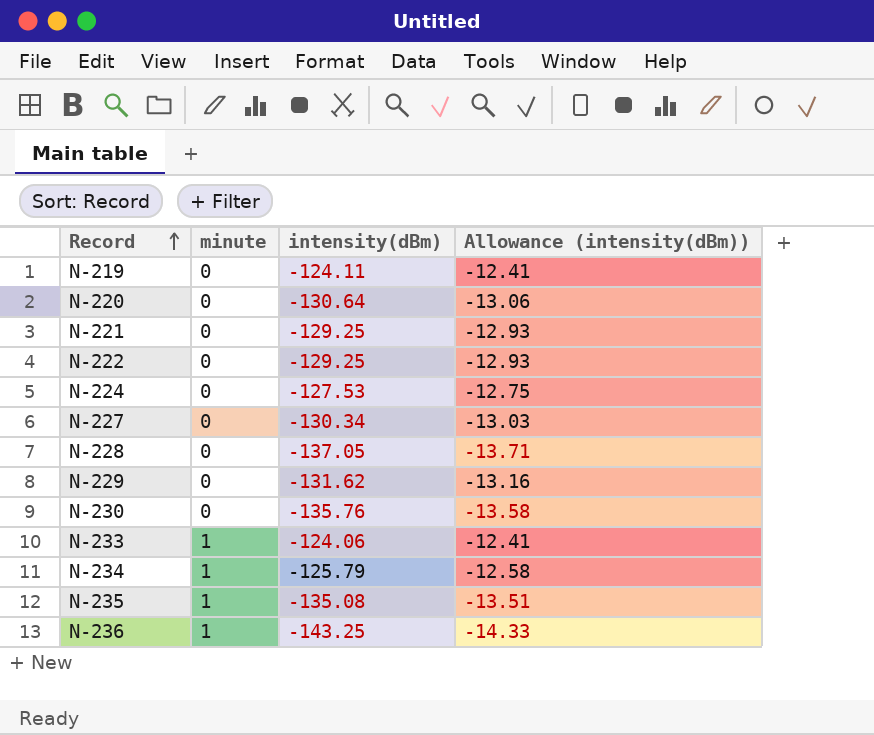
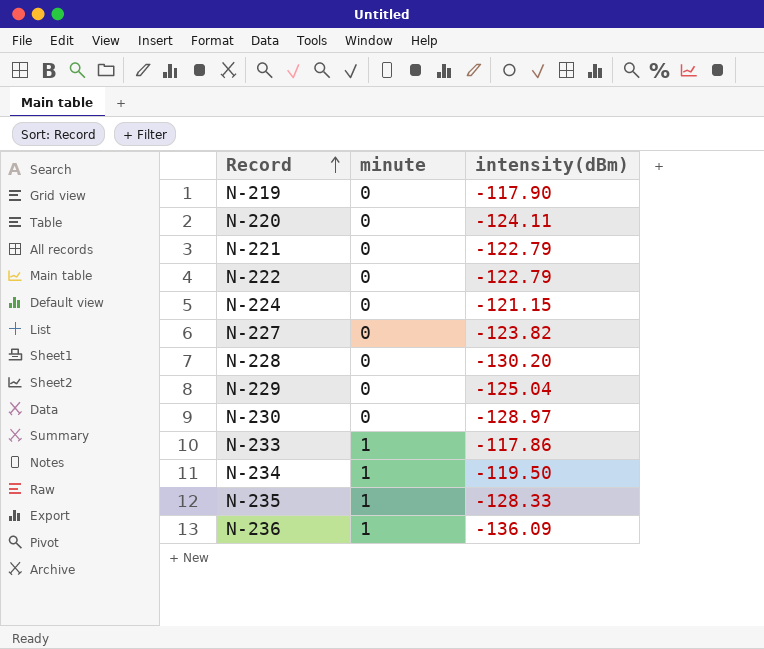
column Allowance (intensity(dBm)) | formula: [intensity(dBm)] * 0.1 -> none
N-219 | intensity(dBm): -124.11 -> -117.90
N-220 | intensity(dBm): -130.64 -> -124.11
N-221 | intensity(dBm): -129.25 -> -122.79
N-222 | intensity(dBm): -129.25 -> -122.79
N-224 | intensity(dBm): -127.53 -> -121.15
N-227 | intensity(dBm): -130.34 -> -123.82
N-228 | intensity(dBm): -137.05 -> -130.20
N-229 | intensity(dBm): -131.62 -> -125.04
N-230 | intensity(dBm): -135.76 -> -128.97
N-233 | intensity(dBm): -124.06 -> -117.86
N-234 | intensity(dBm): -125.79 -> -119.50
N-235 | intensity(dBm): -135.08 -> -128.33
N-236 | intensity(dBm): -143.25 -> -136.09

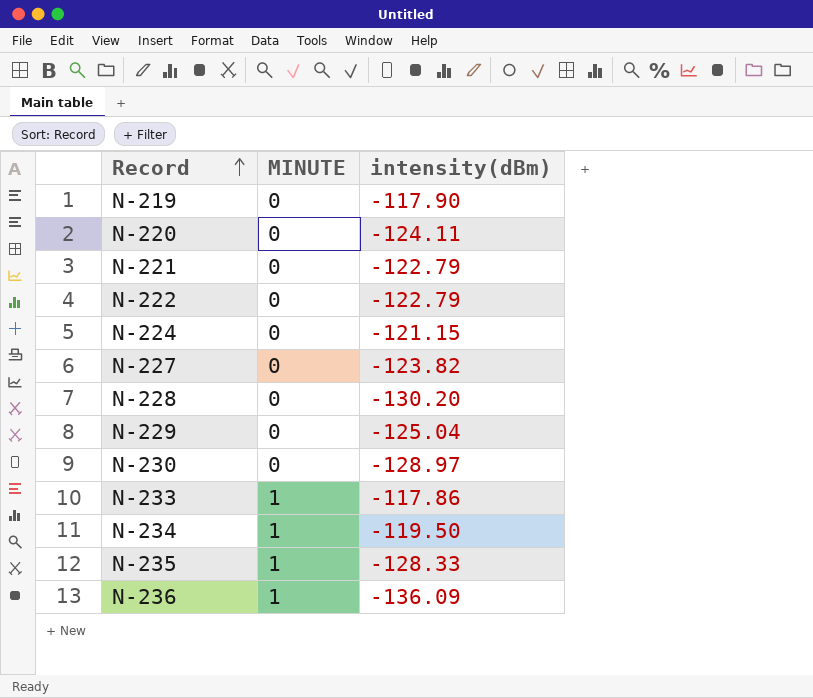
column name: minute -> MINUTE

